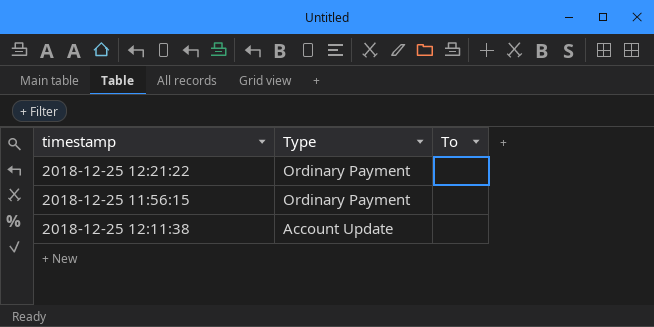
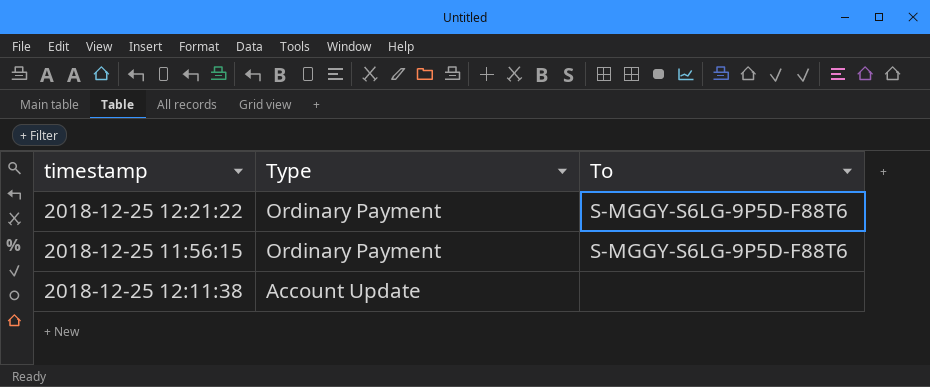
2018-12-25 12:21:22 | To: none -> S-MGGY-S6LG-9P5D-F88T6
2018-12-25 11:56:15 | To: none -> S-MGGY-S6LG-9P5D-F88T6

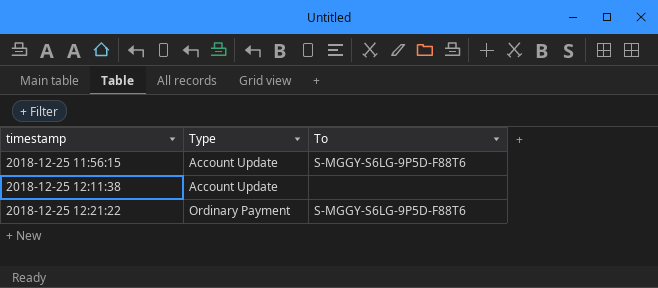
row order: Type descending -> timestamp ascending
2018-12-25 11:56:15 | Type: Ordinary Payment -> Account Update

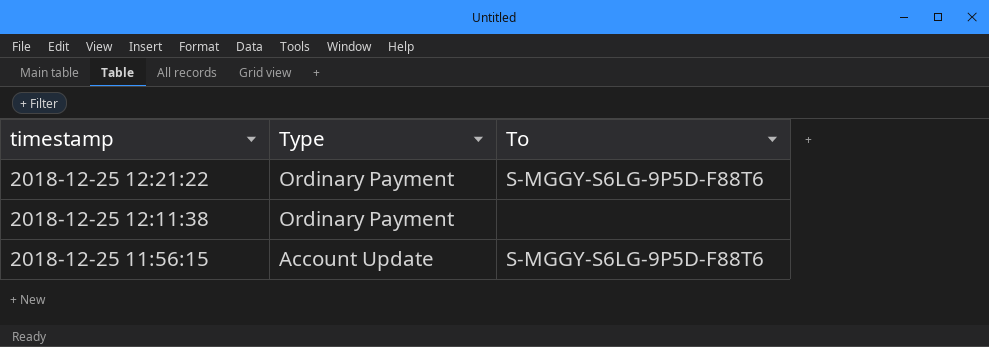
row order: timestamp ascending -> timestamp descending
2018-12-25 12:11:38 | Type: Account Update -> Ordinary Payment

